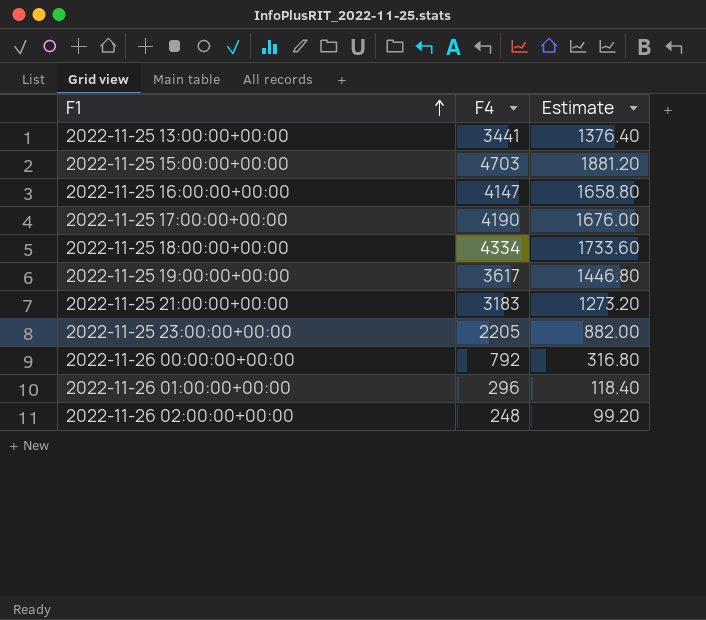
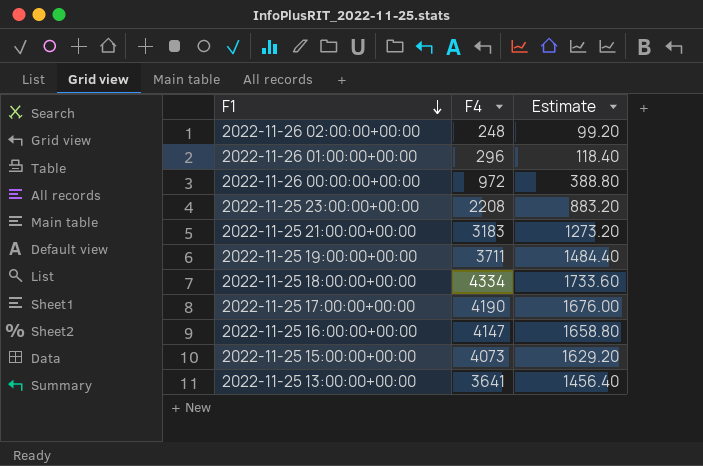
row order: F1 ascending -> F1 descending
2022-11-26 00:00:00+00:00 | F4: 792 -> 972
2022-11-26 00:00:00+00:00 | Estimate: 316.80 -> 388.80
2022-11-25 23:00:00+00:00 | F4: 2205 -> 2208
2022-11-25 23:00:00+00:00 | Estimate: 882.00 -> 883.20
2022-11-25 19:00:00+00:00 | F4: 3617 -> 3711
2022-11-25 19:00:00+00:00 | Estimate: 1446.80 -> 1484.40
2022-11-25 15:00:00+00:00 | F4: 4703 -> 4073
2022-11-25 15:00:00+00:00 | Estimate: 1881.20 -> 1629.20
2022-11-25 13:00:00+00:00 | F4: 3441 -> 3641
2022-11-25 13:00:00+00:00 | Estimate: 1376.40 -> 1456.40

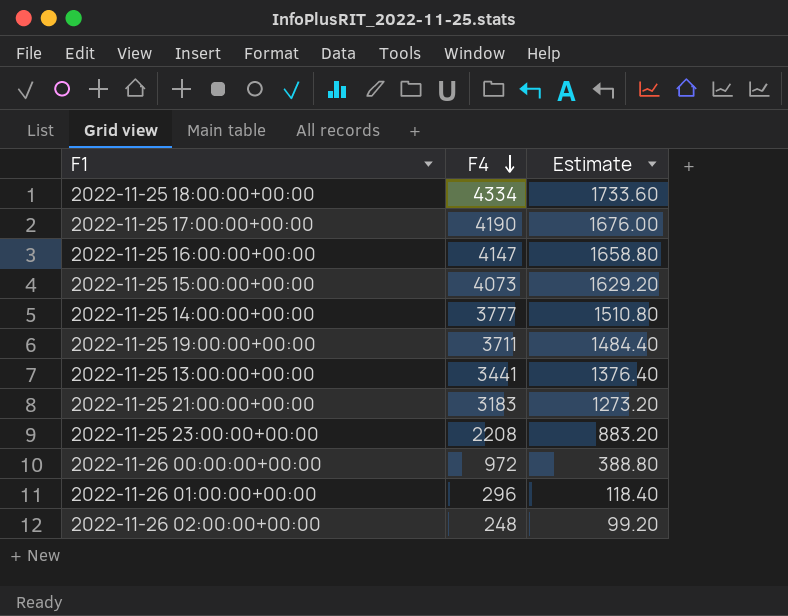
row order: F1 descending -> F4 descending
row 2022-11-25 14:00:00+00:00: none -> 3777 | 1510.80
2022-11-25 13:00:00+00:00 | F4: 3641 -> 3441
2022-11-25 13:00:00+00:00 | Estimate: 1456.40 -> 1376.40

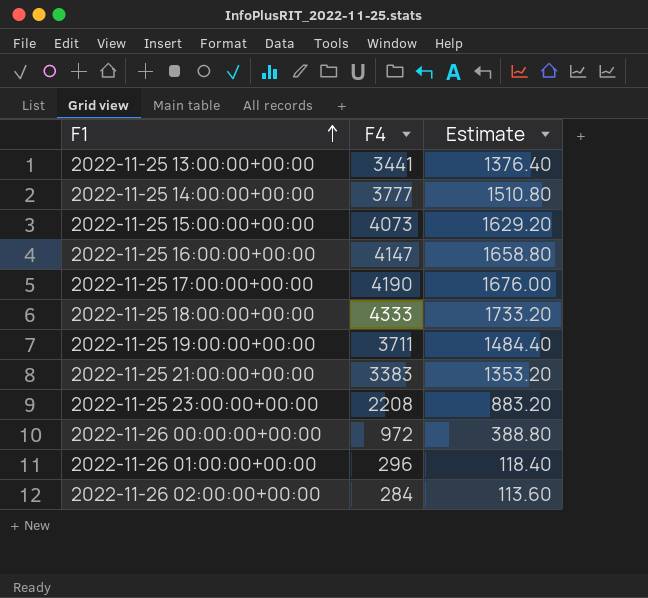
row order: F4 descending -> F1 ascending
2022-11-25 18:00:00+00:00 | F4: 4334 -> 4333
2022-11-25 18:00:00+00:00 | Estimate: 1733.60 -> 1733.20
2022-11-25 21:00:00+00:00 | F4: 3183 -> 3383
2022-11-25 21:00:00+00:00 | Estimate: 1273.20 -> 1353.20
2022-11-26 02:00:00+00:00 | F4: 248 -> 284
2022-11-26 02:00:00+00:00 | Estimate: 99.20 -> 113.60

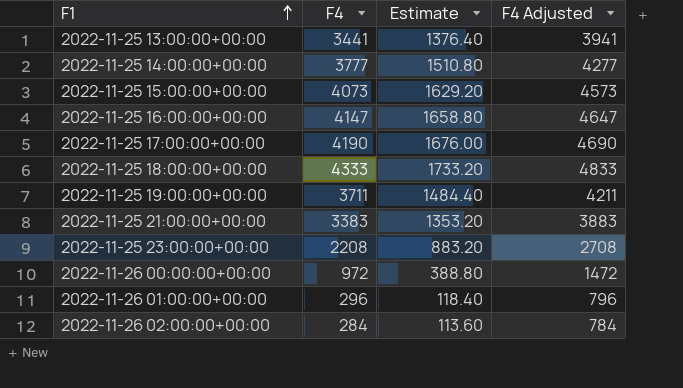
column F4 Adjusted | formula: none -> [F4] + 500

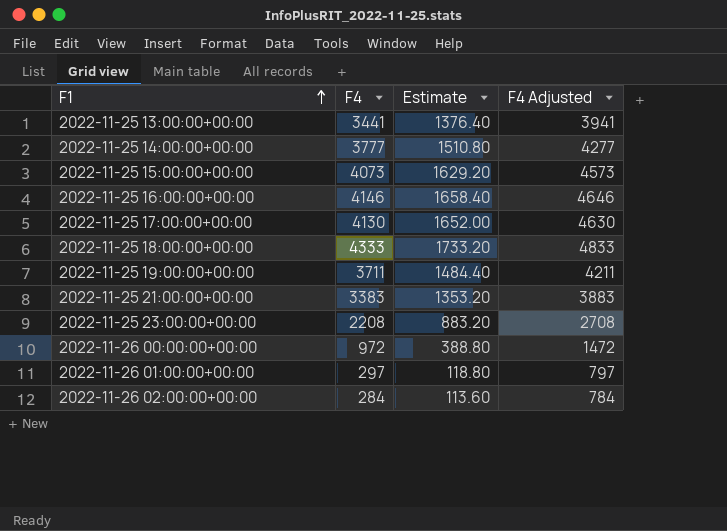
2022-11-25 16:00:00+00:00 | F4: 4147 -> 4146
2022-11-25 16:00:00+00:00 | Estimate: 1658.80 -> 1658.40
2022-11-25 16:00:00+00:00 | F4 Adjusted: 4647 -> 4646
2022-11-25 17:00:00+00:00 | F4: 4190 -> 4130
2022-11-25 17:00:00+00:00 | Estimate: 1676.00 -> 1652.00
2022-11-25 17:00:00+00:00 | F4 Adjusted: 4690 -> 4630
2022-11-26 01:00:00+00:00 | F4: 296 -> 297
2022-11-26 01:00:00+00:00 | Estimate: 118.40 -> 118.80
2022-11-26 01:00:00+00:00 | F4 Adjusted: 796 -> 797

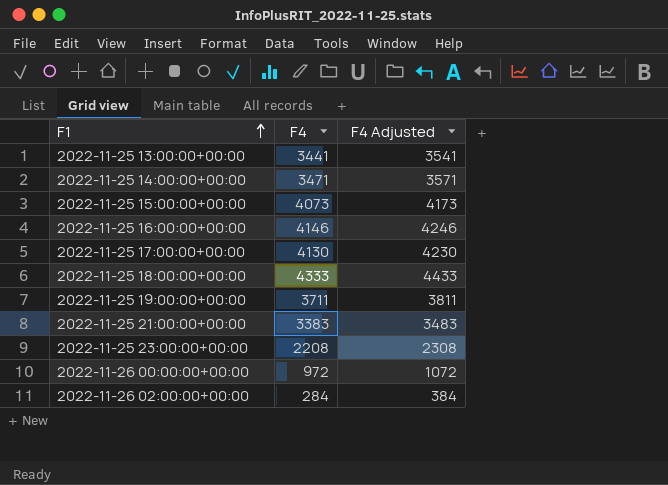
column Estimate | formula: [F4] * 0.4 -> none
column F4 Adjusted | formula: [F4] + 500 -> [F4] + 100
row 2022-11-26 01:00:00+00:00: 297 | 118.80 | 797 -> none
2022-11-25 14:00:00+00:00 | F4: 3777 -> 3471

